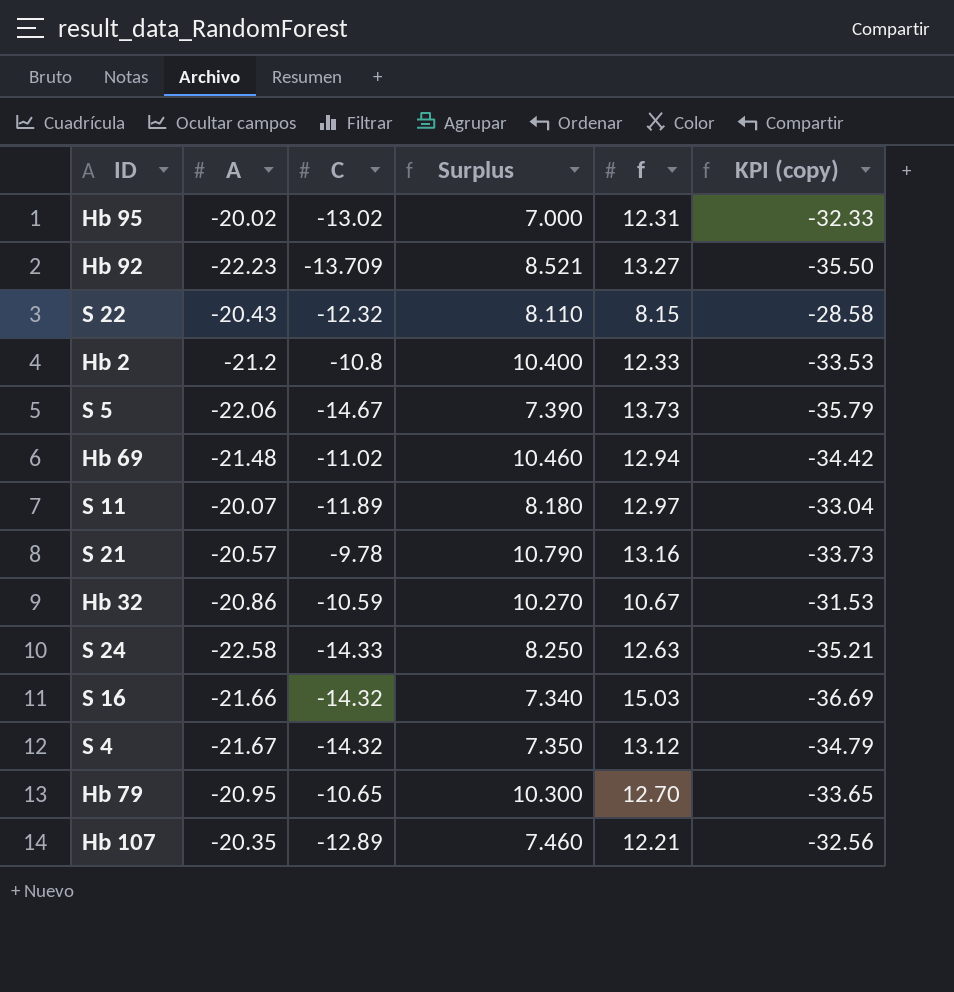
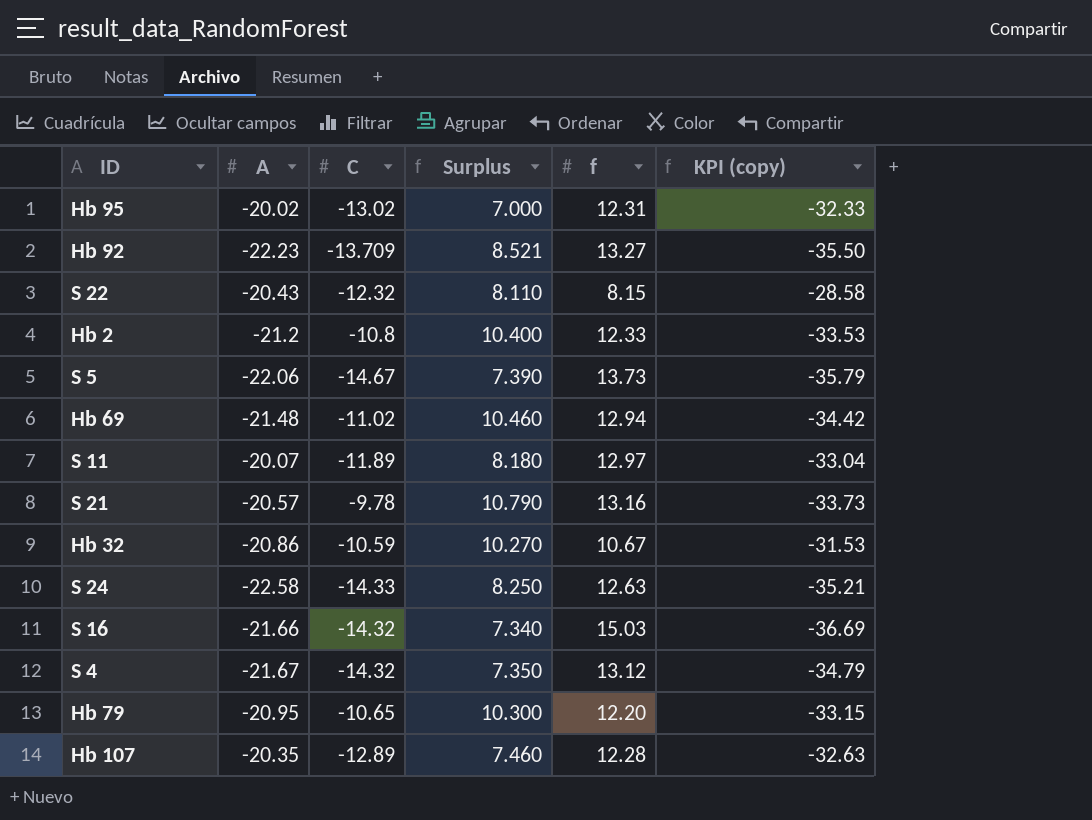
Hb 79 | f: 12.70 -> 12.20
Hb 79 | KPI (copy): -33.65 -> -33.15
Hb 107 | f: 12.21 -> 12.28
Hb 107 | KPI (copy): -32.56 -> -32.63

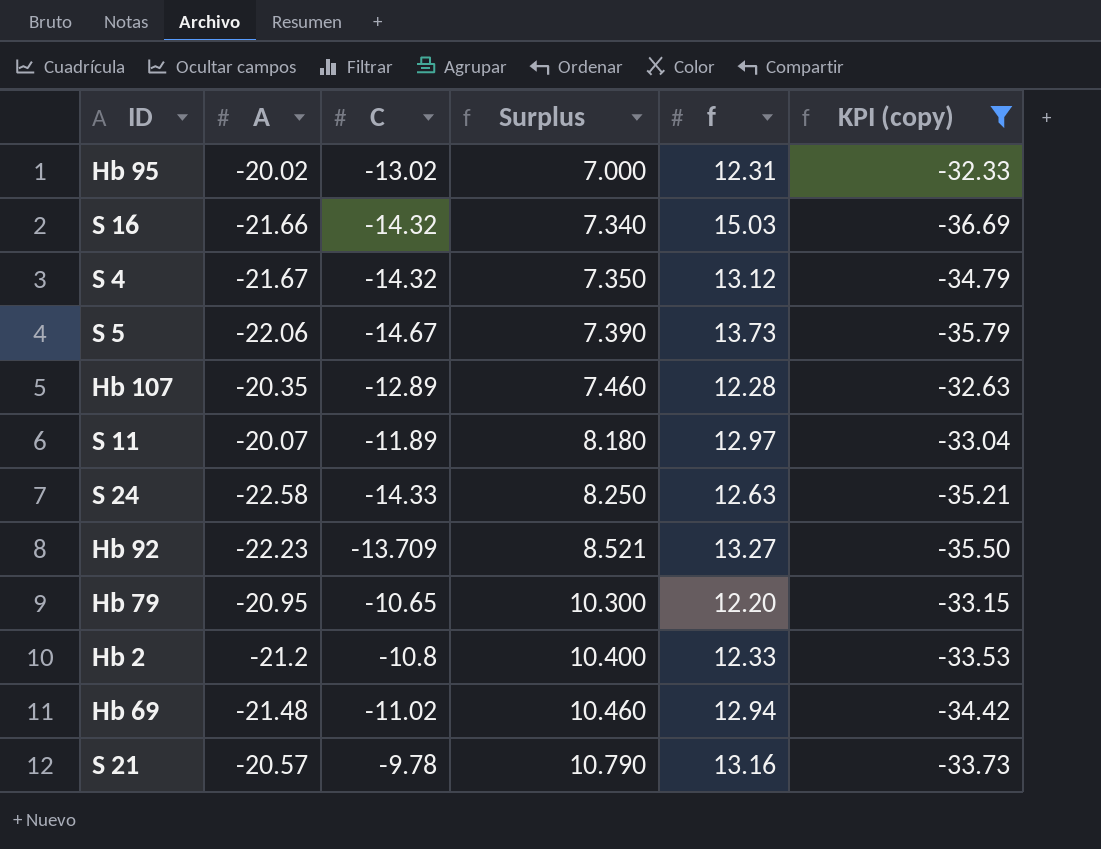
filter: none -> KPI (copy) <= -32.33
row order: none -> Surplus ascending

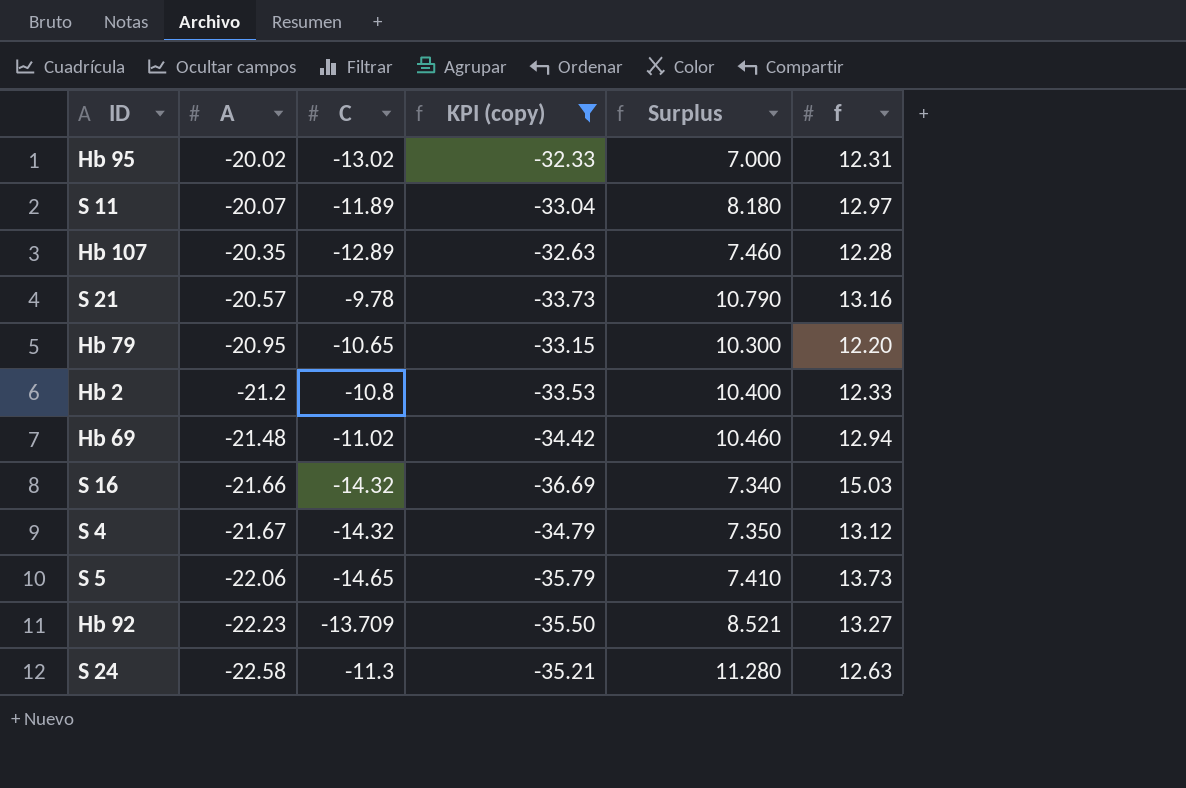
row order: Surplus ascending -> A descending
column KPI (copy) | position: 6 -> 4
S 5 | C: -14.67 -> -14.65
S 5 | Surplus: 7.390 -> 7.410
S 24 | C: -14.33 -> -11.3
S 24 | Surplus: 8.250 -> 11.280

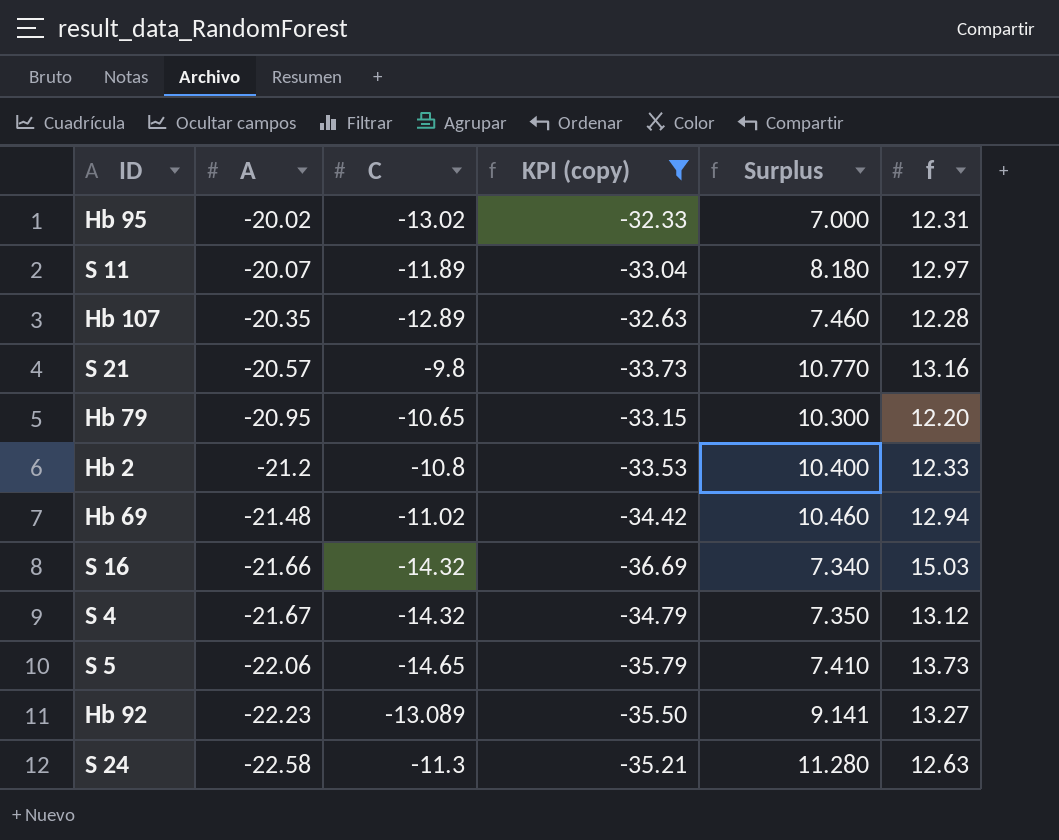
S 21 | C: -9.78 -> -9.8
S 21 | Surplus: 10.790 -> 10.770
Hb 92 | C: -13.709 -> -13.089
Hb 92 | Surplus: 8.521 -> 9.141

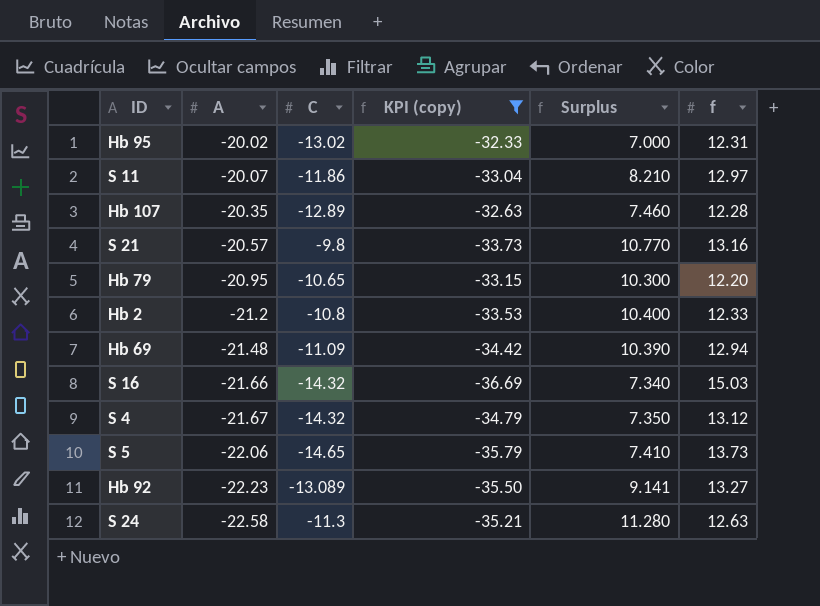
S 11 | C: -11.89 -> -11.86
S 11 | Surplus: 8.180 -> 8.210
Hb 69 | C: -11.02 -> -11.09
Hb 69 | Surplus: 10.460 -> 10.390

